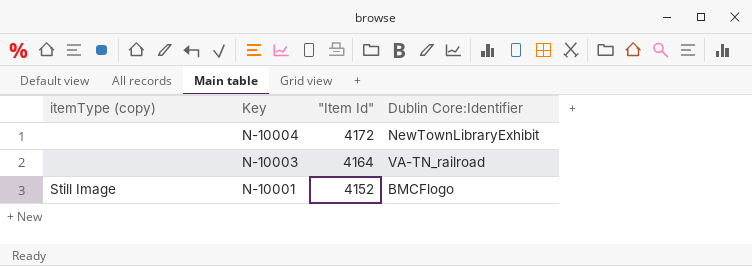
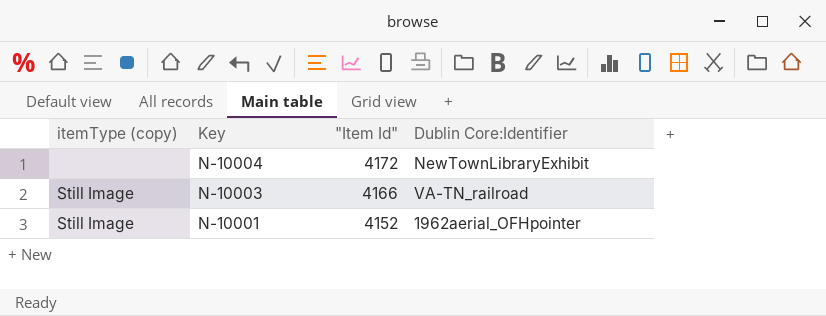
N-10003 | itemType (copy): none -> Still Image
N-10003 | "Item Id": 4164 -> 4166
N-10001 | Dublin Core:Identifier: BMCFlogo -> 1962aerial_OFHpointer

